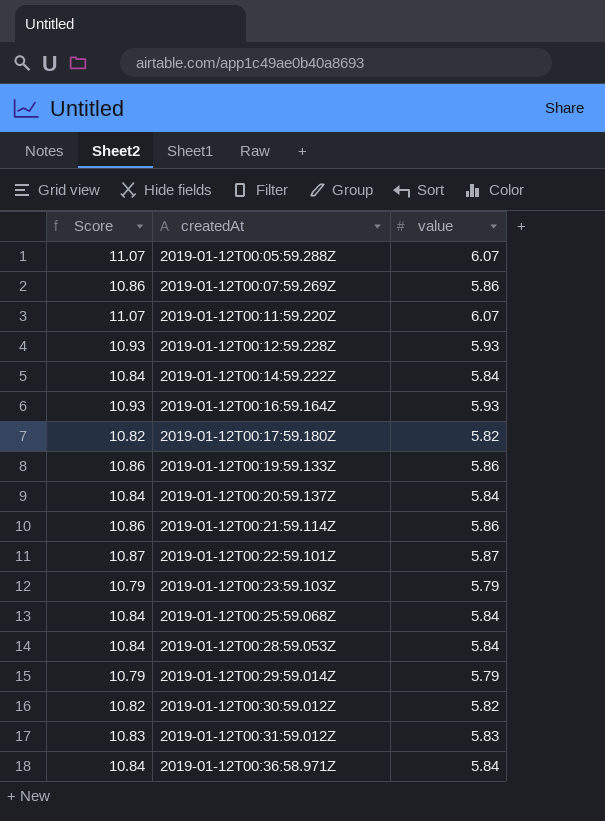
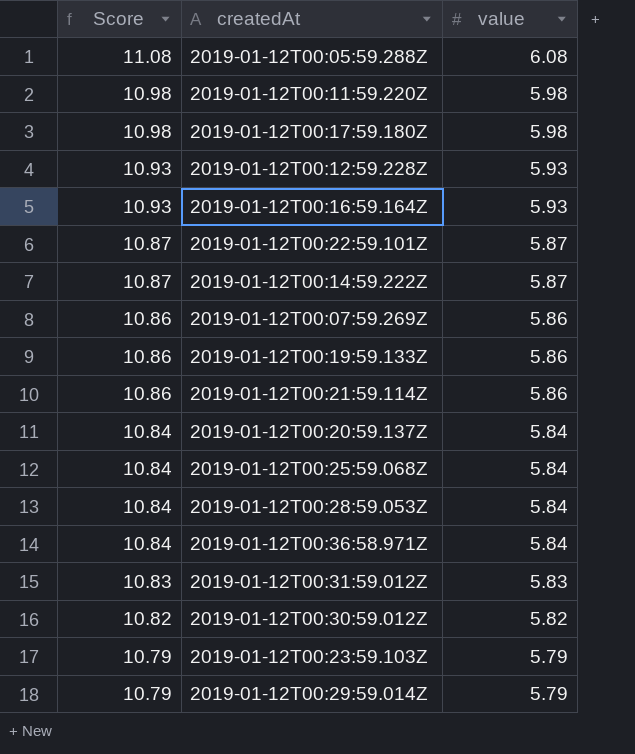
row order: createdAt ascending -> Score descending
2019-01-12T00:05:59.288Z | Score: 11.07 -> 11.08
2019-01-12T00:05:59.288Z | value: 6.07 -> 6.08
2019-01-12T00:11:59.220Z | Score: 11.07 -> 10.98
2019-01-12T00:11:59.220Z | value: 6.07 -> 5.98
2019-01-12T00:17:59.180Z | Score: 10.82 -> 10.98
2019-01-12T00:17:59.180Z | value: 5.82 -> 5.98
2019-01-12T00:14:59.222Z | Score: 10.84 -> 10.87
2019-01-12T00:14:59.222Z | value: 5.84 -> 5.87

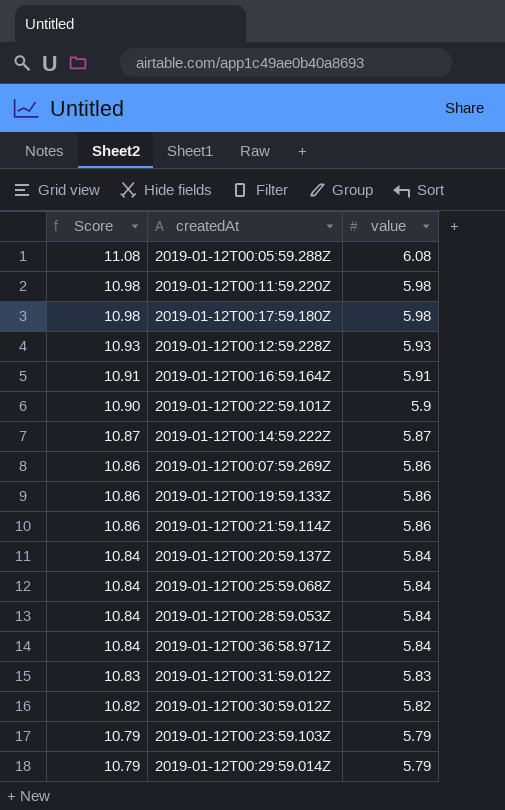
2019-01-12T00:16:59.164Z | Score: 10.93 -> 10.91
2019-01-12T00:16:59.164Z | value: 5.93 -> 5.91
2019-01-12T00:22:59.101Z | Score: 10.87 -> 10.90
2019-01-12T00:22:59.101Z | value: 5.87 -> 5.9

